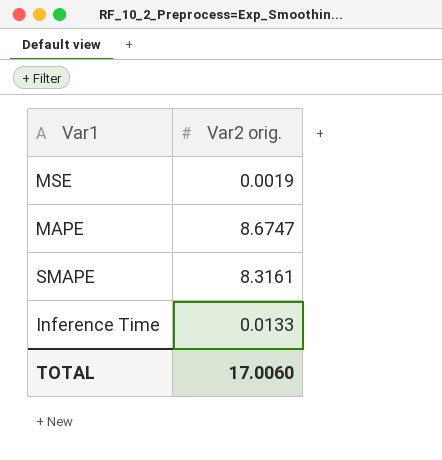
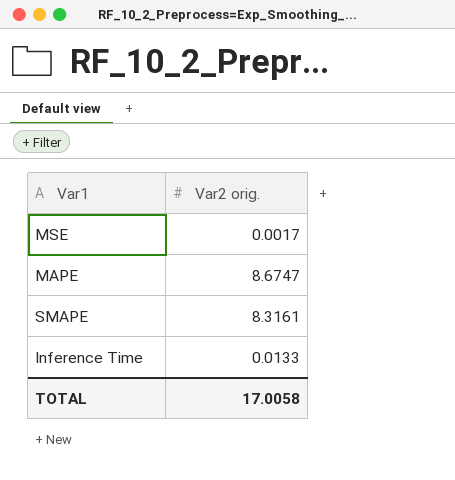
MSE | Var2 orig.: 0.0019 -> 0.0017
TOTAL | Var2 orig.: 17.0060 -> 17.0058

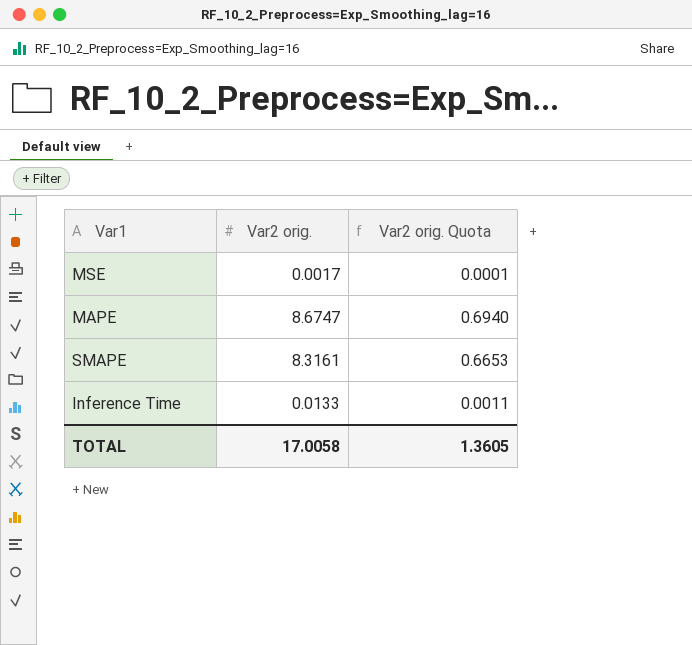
column Var2 orig. Quota | formula: none -> [Var2 orig.] * 0.08

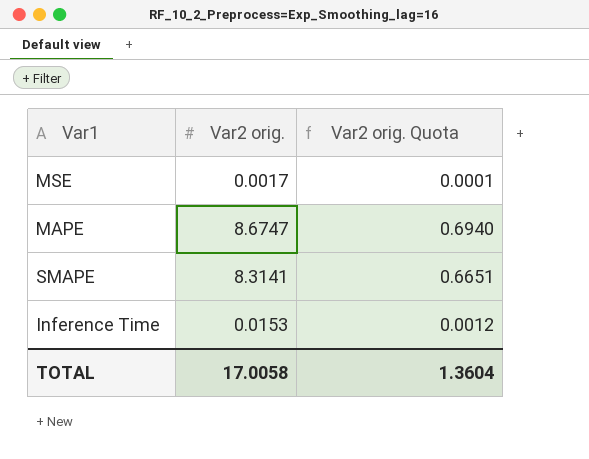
SMAPE | Var2 orig.: 8.3161 -> 8.3141
SMAPE | Var2 orig. Quota: 0.6653 -> 0.6651
Inference Time | Var2 orig.: 0.0133 -> 0.0153
Inference Time | Var2 orig. Quota: 0.0011 -> 0.0012
TOTAL | Var2 orig. Quota: 1.3605 -> 1.3604

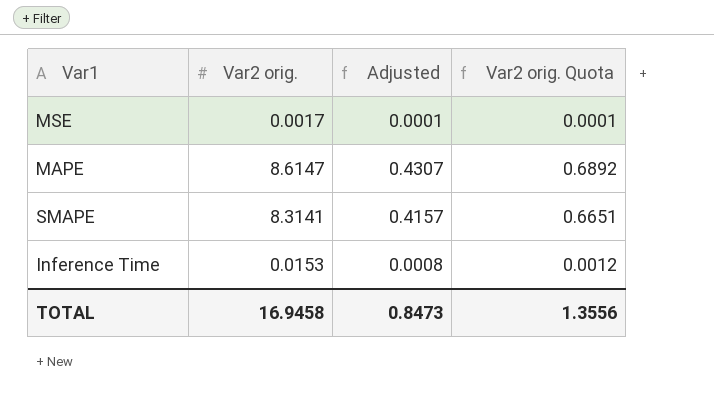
column Adjusted | formula: none -> [Var2 orig.] * 0.05
MAPE | Var2 orig.: 8.6747 -> 8.6147
MAPE | Var2 orig. Quota: 0.6940 -> 0.6892
TOTAL | Var2 orig.: 17.0058 -> 16.9458
TOTAL | Var2 orig. Quota: 1.3604 -> 1.3556

